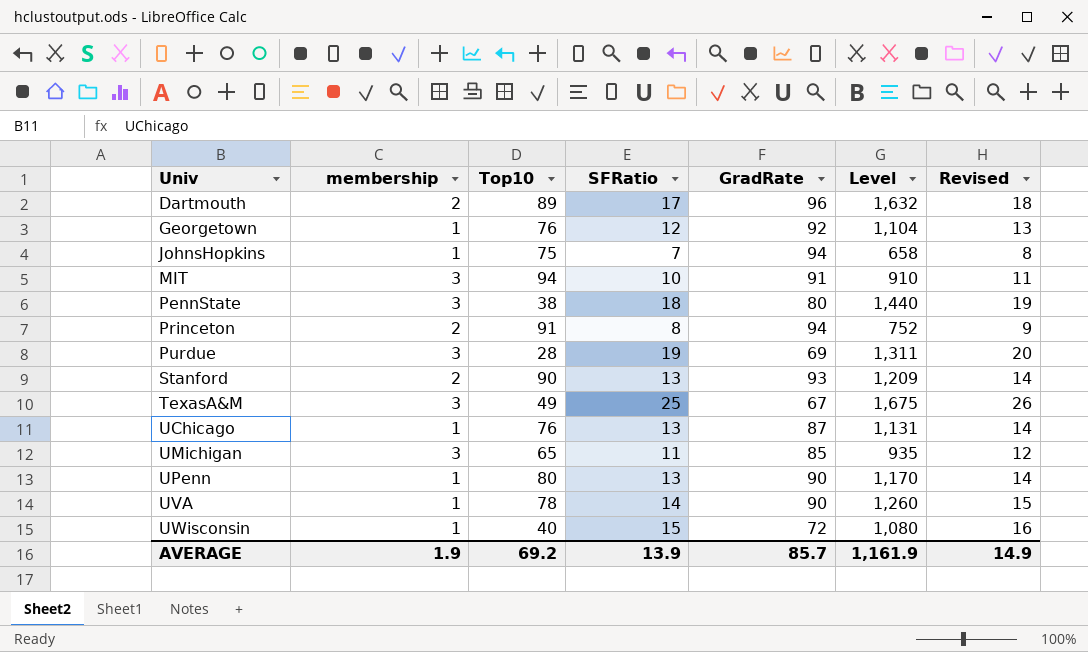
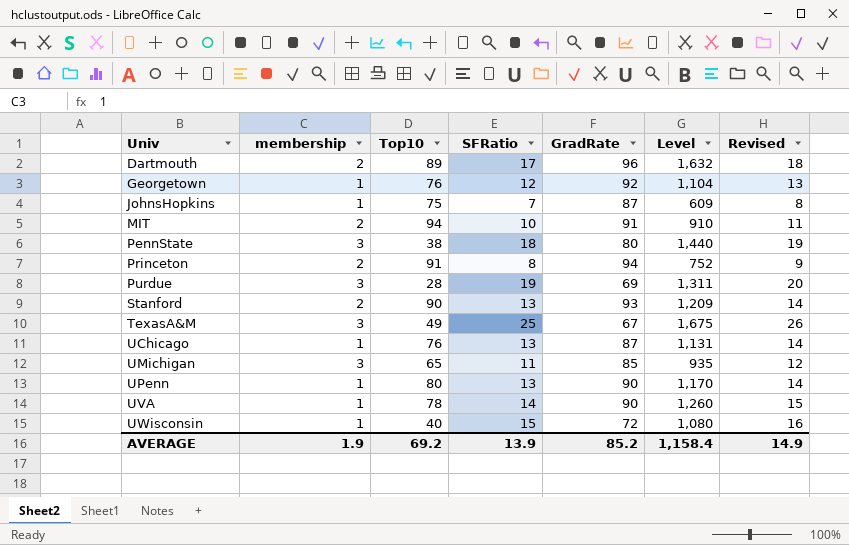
JohnsHopkins | GradRate: 94 -> 87
JohnsHopkins | Level: 658 -> 609
MIT | membership: 3 -> 2
AVERAGE | GradRate: 85.7 -> 85.2
AVERAGE | Level: 1,161.9 -> 1,158.4

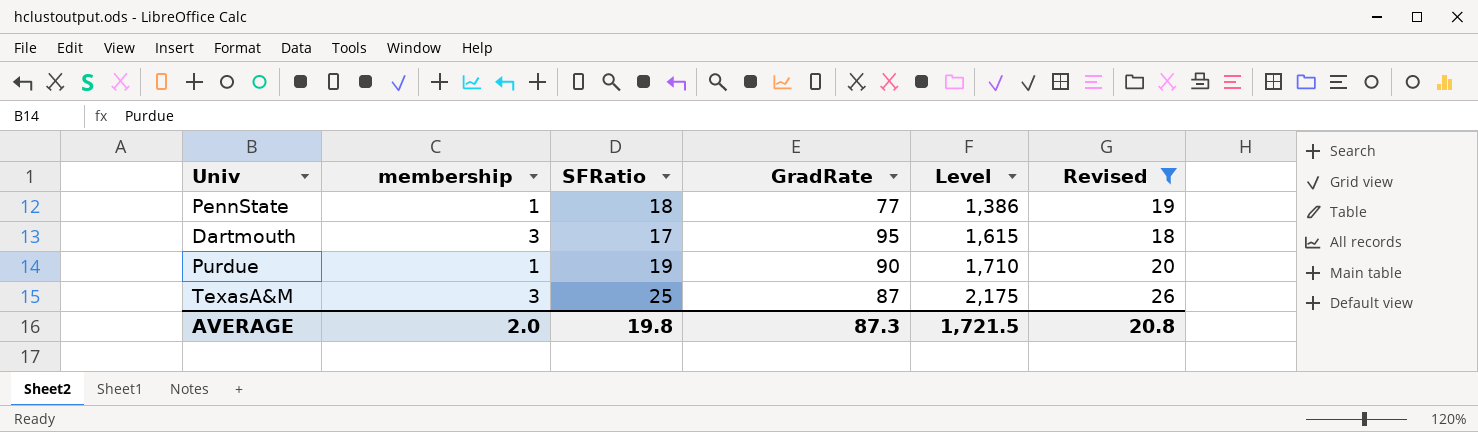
filter: none -> Revised >= 18
row order: Univ ascending -> Level ascending
column Top10 | position: 3 -> none
PennState | membership: 3 -> 1
PennState | GradRate: 80 -> 77
PennState | Level: 1,440 -> 1,386
Dartmouth | membership: 2 -> 3
Dartmouth | GradRate: 96 -> 95
Dartmouth | Level: 1,632 -> 1,615
Purdue | membership: 3 -> 1
Purdue | GradRate: 69 -> 90
Purdue | Level: 1,311 -> 1,710
TexasA&M | GradRate: 67 -> 87
TexasA&M | Level: 1,675 -> 2,175
AVERAGE | membership: 1.9 -> 2.0
AVERAGE | SFRatio: 13.9 -> 19.8
AVERAGE | GradRate: 85.2 -> 87.3
AVERAGE | Level: 1,158.4 -> 1,721.5
AVERAGE | Revised: 14.9 -> 20.8

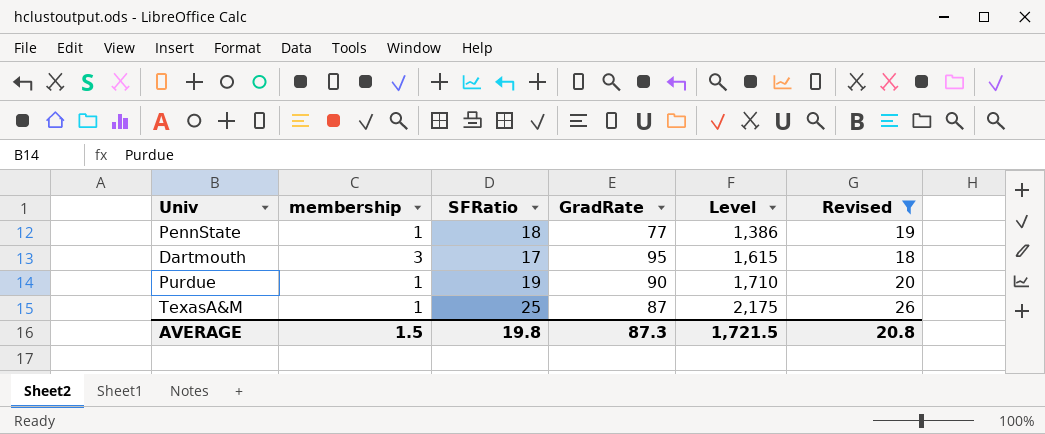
TexasA&M | membership: 3 -> 1
AVERAGE | membership: 2.0 -> 1.5

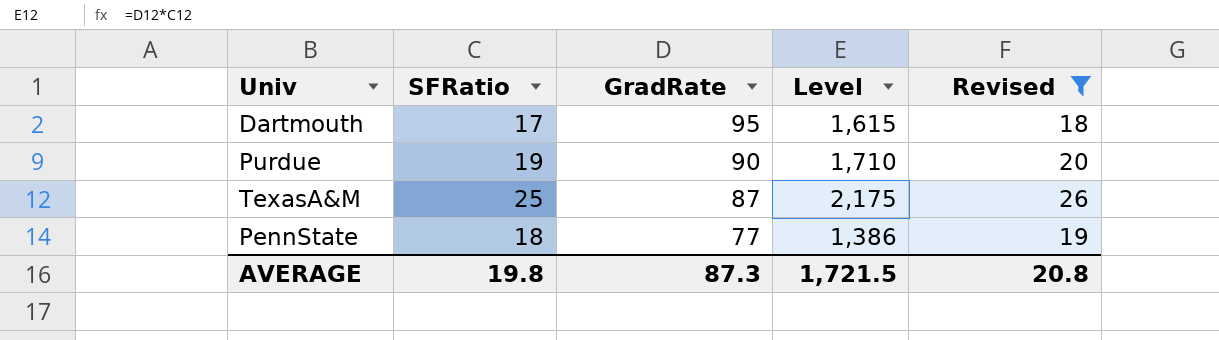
row order: Level ascending -> GradRate descending
column membership | position: 2 -> none

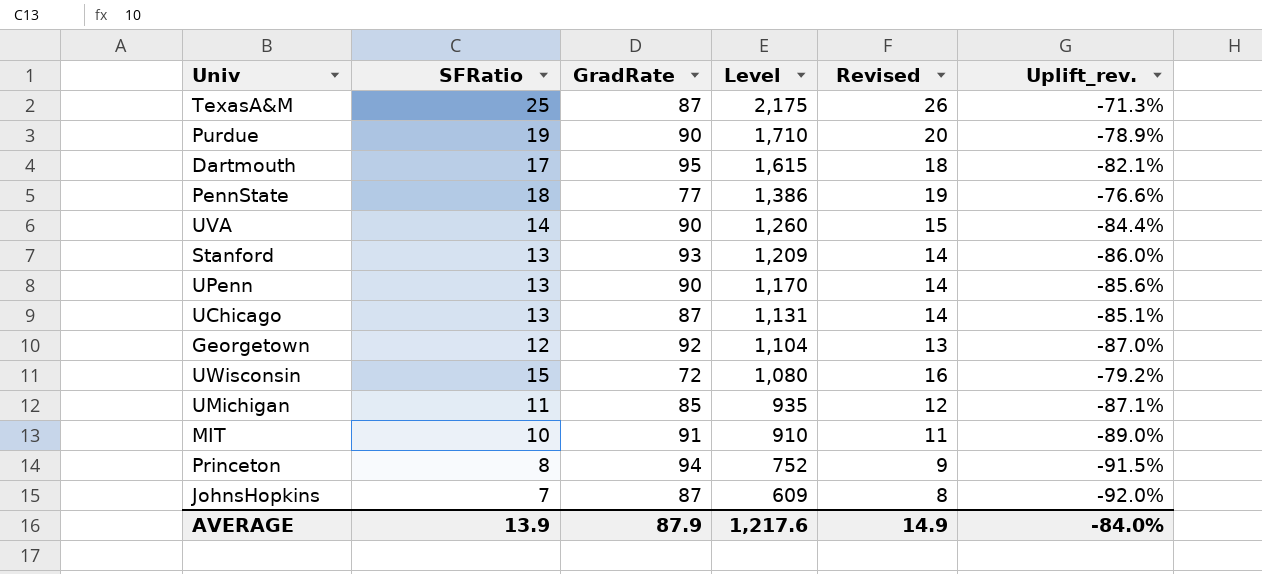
filter: Revised >= 18 -> none
row order: GradRate descending -> Level descending
column Uplift_rev. | formula: none -> ([SFRatio] - [GradRate]) / [GradRate]
AVERAGE | SFRatio: 19.8 -> 13.9
AVERAGE | GradRate: 87.3 -> 87.9
AVERAGE | Level: 1,721.5 -> 1,217.6
AVERAGE | Revised: 20.8 -> 14.9

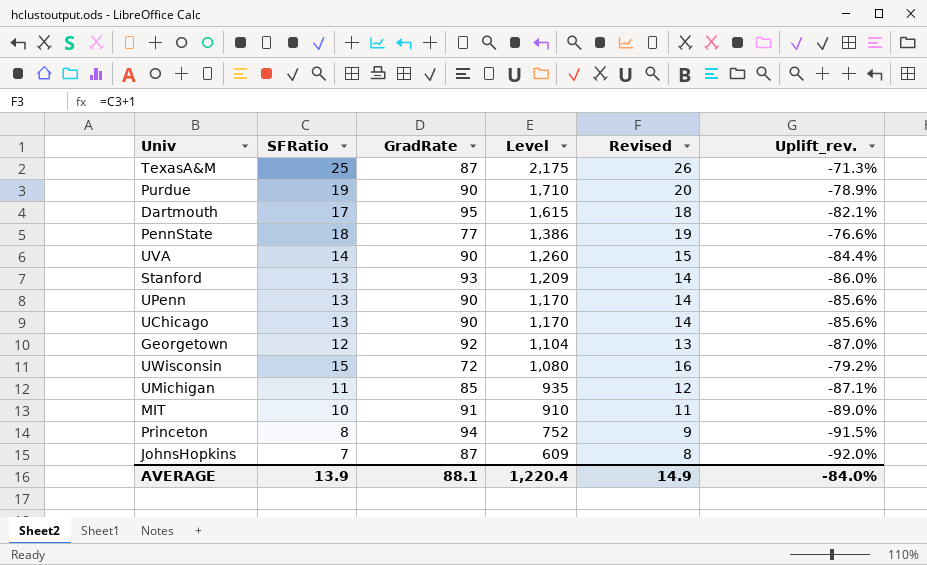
UChicago | GradRate: 87 -> 90
UChicago | Level: 1,131 -> 1,170
UChicago | Uplift_rev.: -85.1% -> -85.6%
AVERAGE | GradRate: 87.9 -> 88.1
AVERAGE | Level: 1,217.6 -> 1,220.4

